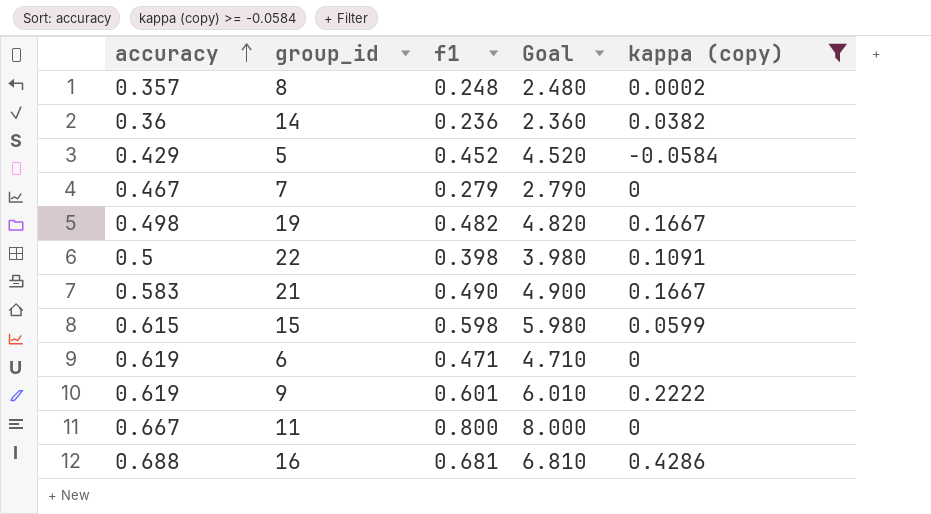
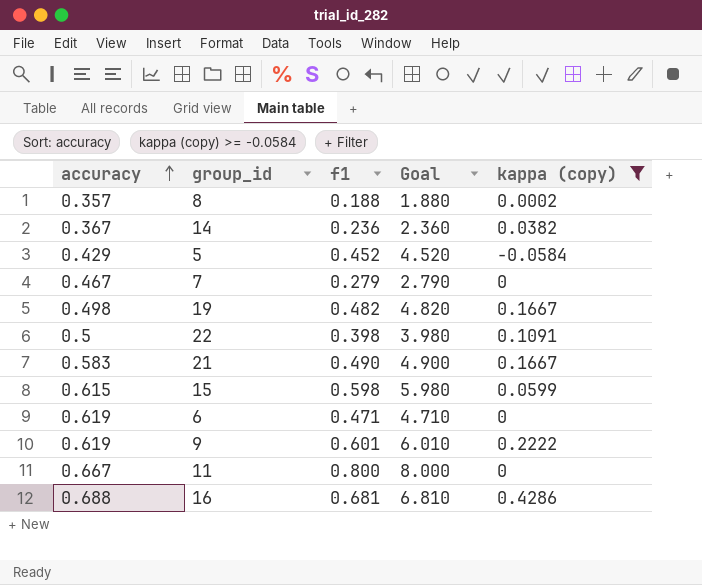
8 | f1: 0.248 -> 0.188
8 | Goal: 2.480 -> 1.880
14 | accuracy: 0.36 -> 0.367

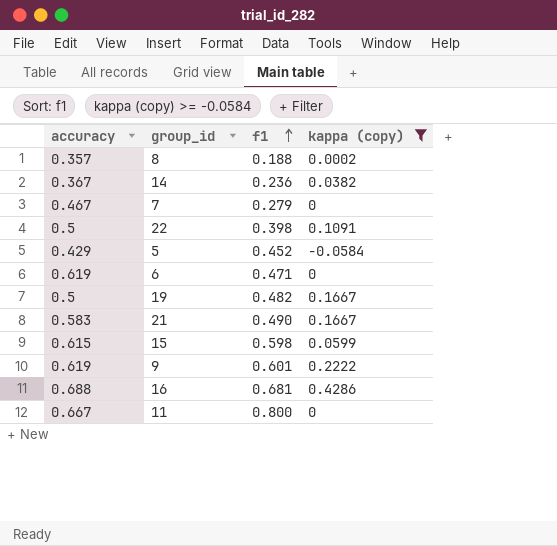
row order: accuracy ascending -> f1 ascending
column Goal | formula: [f1] * 10 -> none
19 | accuracy: 0.498 -> 0.5

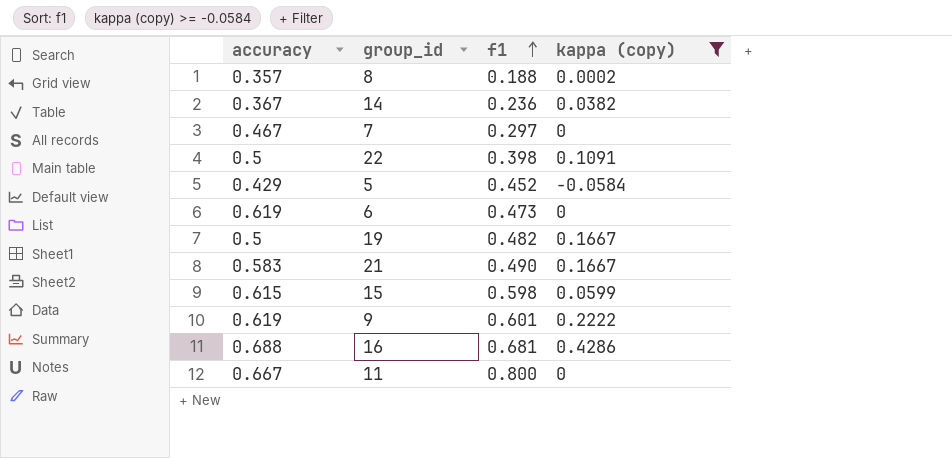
7 | f1: 0.279 -> 0.297
6 | f1: 0.471 -> 0.473

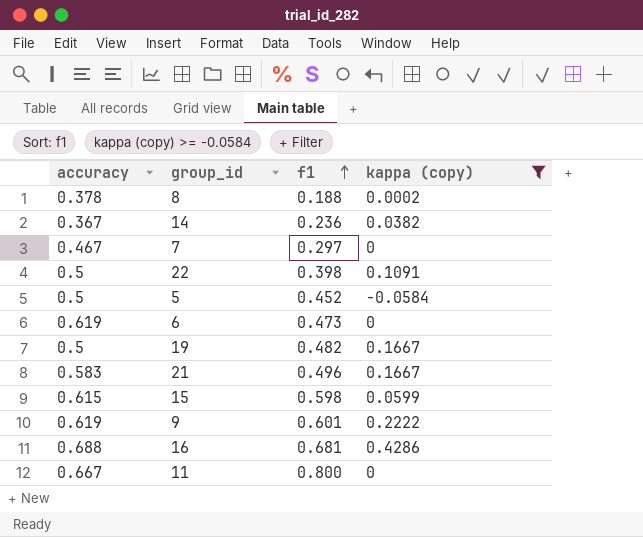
8 | accuracy: 0.357 -> 0.378
5 | accuracy: 0.429 -> 0.5
21 | f1: 0.490 -> 0.496

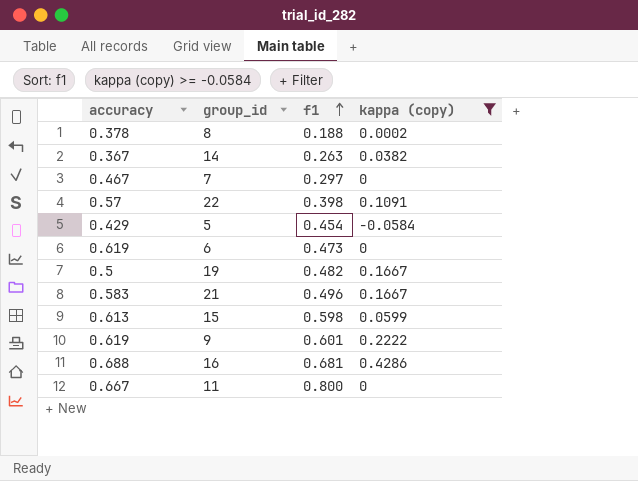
14 | f1: 0.236 -> 0.263
22 | accuracy: 0.5 -> 0.57
5 | accuracy: 0.5 -> 0.429
5 | f1: 0.452 -> 0.454
15 | accuracy: 0.615 -> 0.613

